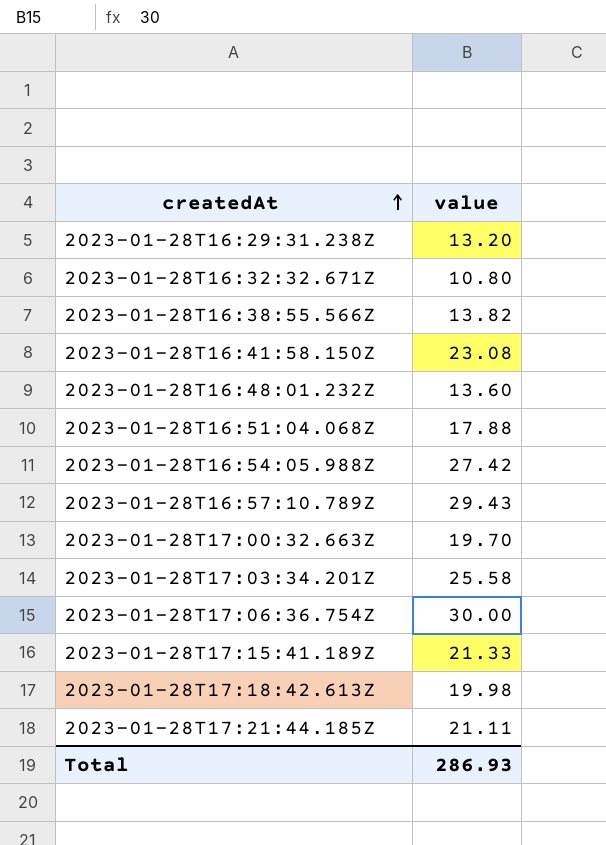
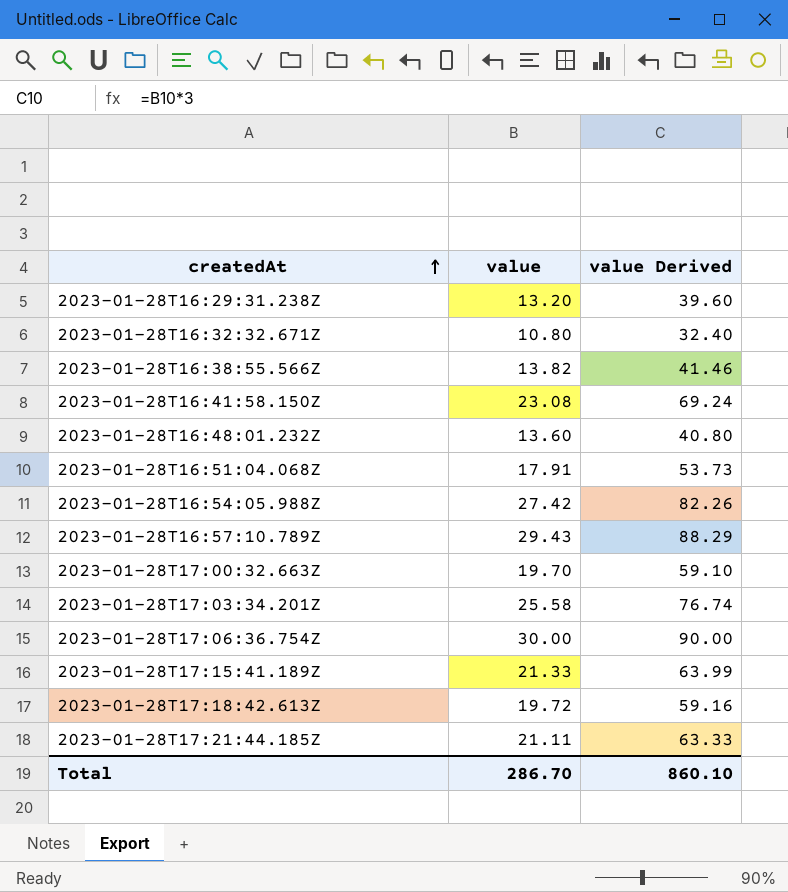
column value Derived | formula: none -> [value] * 3
2023-01-28T16:51:04.068Z | value: 17.88 -> 17.91
2023-01-28T17:18:42.613Z | value: 19.98 -> 19.72
Total | value: 286.93 -> 286.70

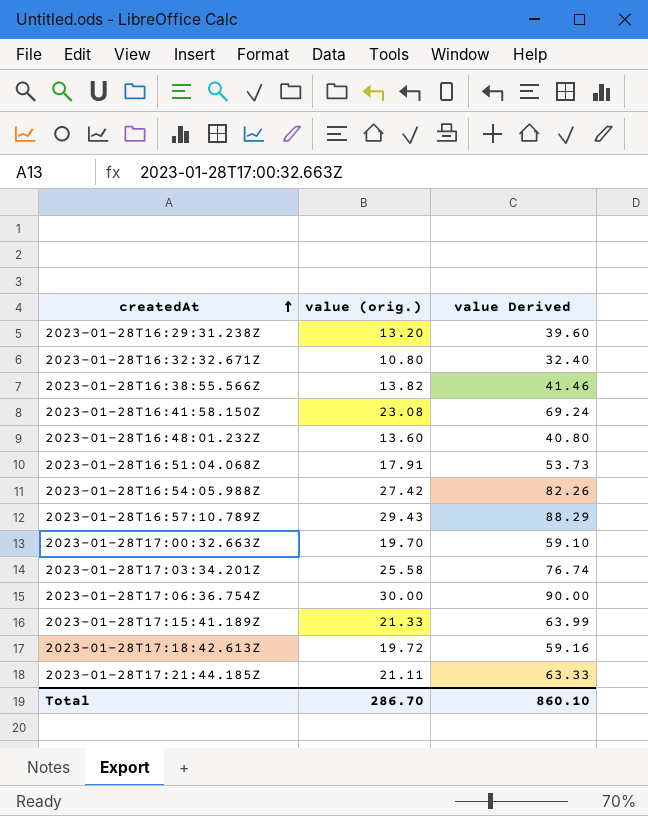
column name: value -> value (orig.)

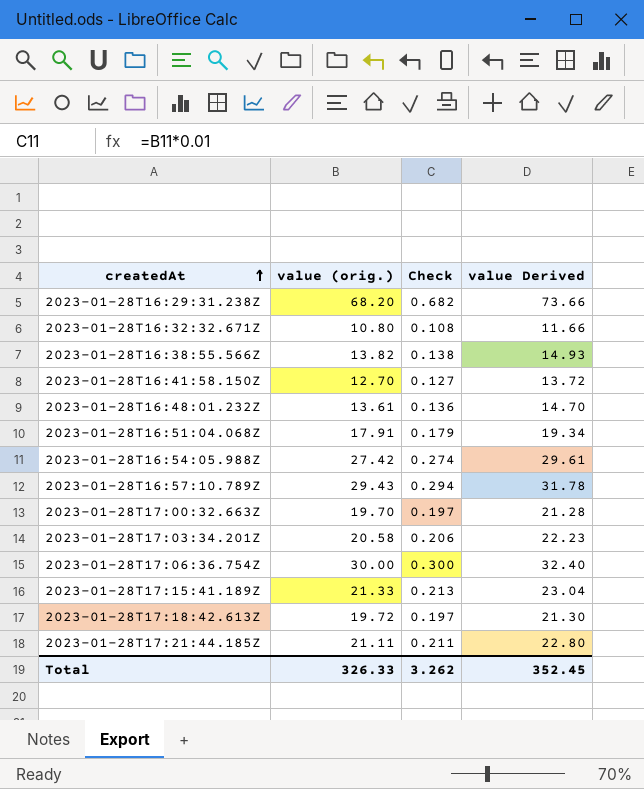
column Check | formula: none -> [value (orig.)] * 0.01
column value Derived | formula: [value (orig.)] * 3 -> [value (orig.)] * 1.08
2023-01-28T16:29:31.238Z | value (orig.): 13.20 -> 68.20
2023-01-28T16:41:58.150Z | value (orig.): 23.08 -> 12.70
2023-01-28T16:48:01.232Z | value (orig.): 13.60 -> 13.61
2023-01-28T17:03:34.201Z | value (orig.): 25.58 -> 20.58
Total | value (orig.): 286.70 -> 326.33
Total | value Derived: 860.10 -> 352.45

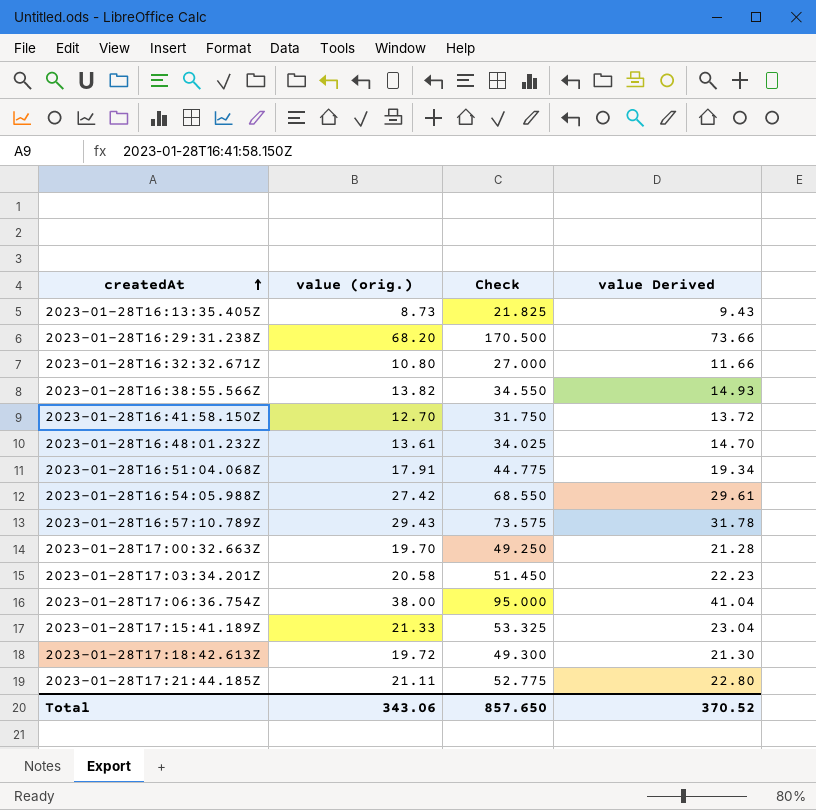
column Check | formula: [value (orig.)] * 0.01 -> [value (orig.)] * 2.5
row 2023-01-28T16:13:35.405Z: none -> 8.73 | 21.825 | 9.43
2023-01-28T17:06:36.754Z | value (orig.): 30.00 -> 38.00
2023-01-28T17:06:36.754Z | value Derived: 32.40 -> 41.04
Total | value (orig.): 326.33 -> 343.06
Total | Check: 3.262 -> 857.650
Total | value Derived: 352.45 -> 370.52

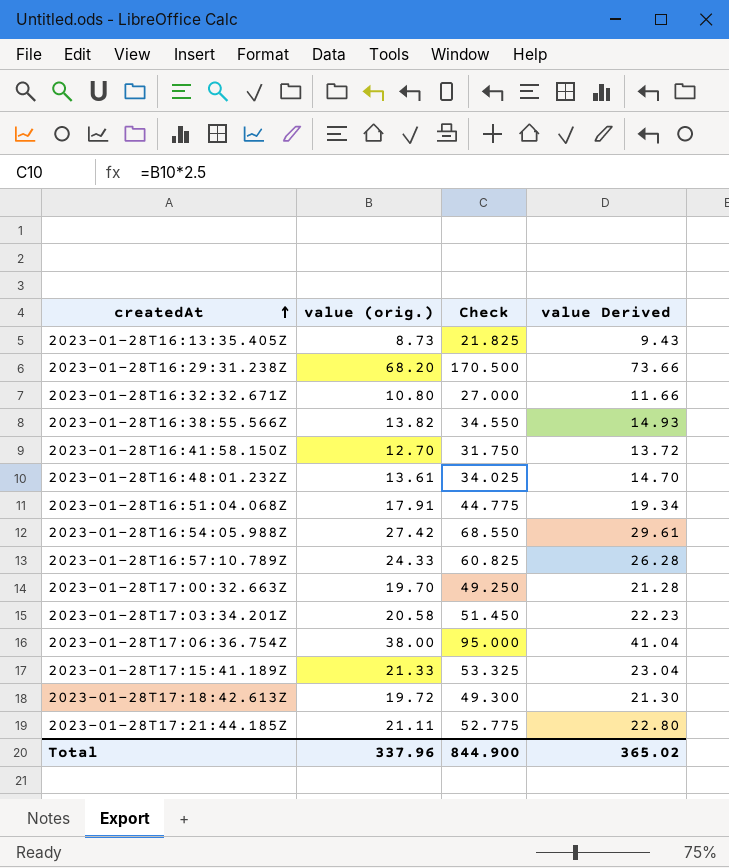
2023-01-28T16:57:10.789Z | value (orig.): 29.43 -> 24.33
2023-01-28T16:57:10.789Z | Check: 73.575 -> 60.825
2023-01-28T16:57:10.789Z | value Derived: 31.78 -> 26.28
Total | value (orig.): 343.06 -> 337.96
Total | Check: 857.650 -> 844.900
Total | value Derived: 370.52 -> 365.02

